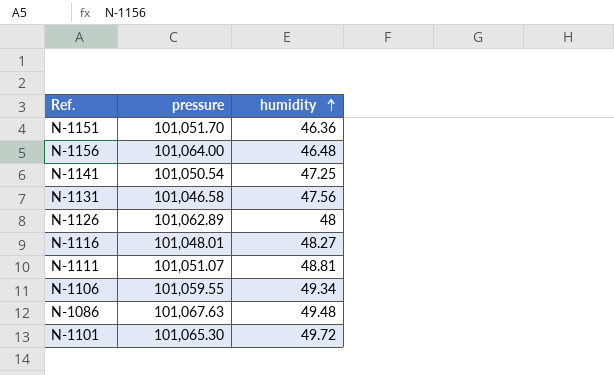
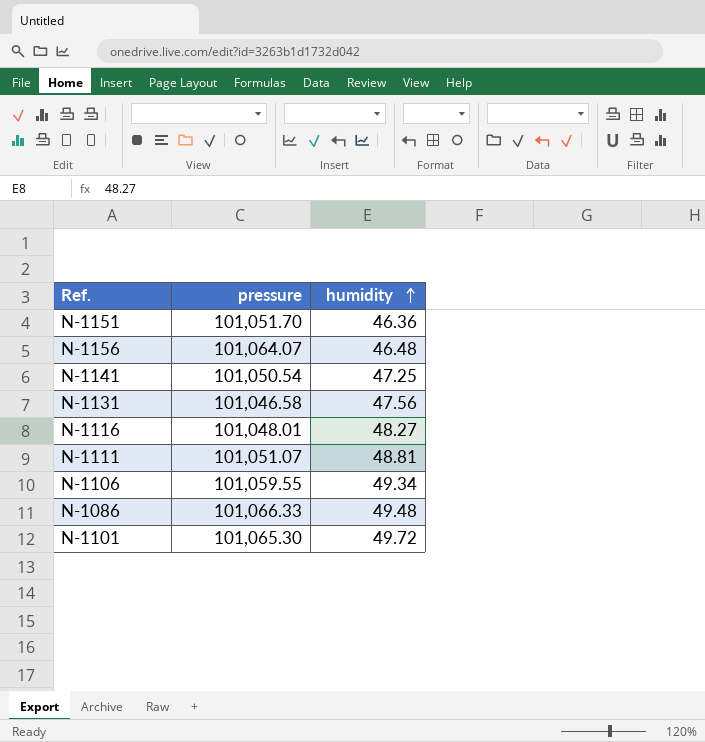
row N-1126: 101,062.89 | 48 -> none
N-1156 | pressure: 101,064.00 -> 101,064.07
N-1086 | pressure: 101,067.63 -> 101,066.33

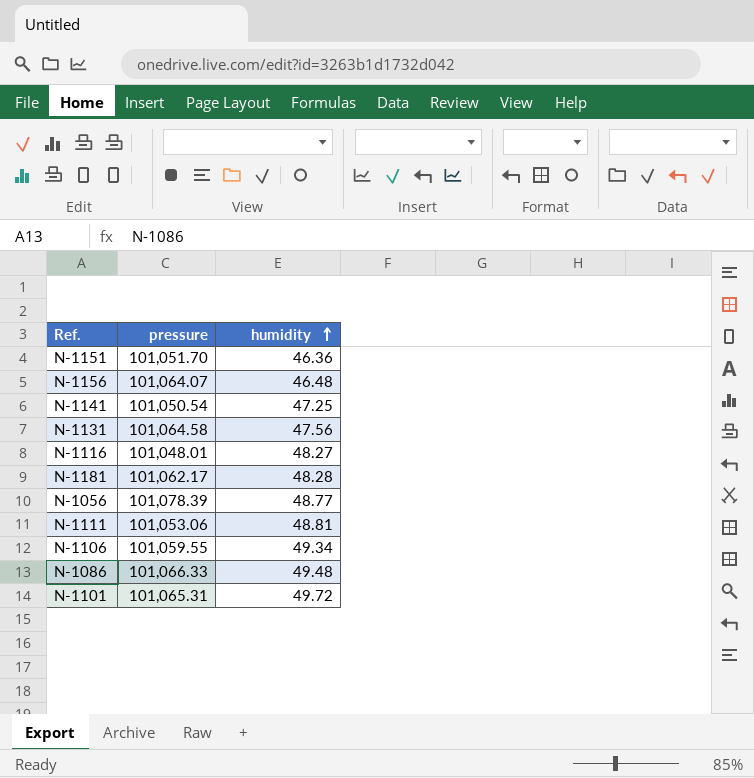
N-1131 | pressure: 101,046.58 -> 101,064.58
row N-1181: none -> 101,062.17 | 48.28
row N-1056: none -> 101,078.39 | 48.77
N-1111 | pressure: 101,051.07 -> 101,053.06
N-1101 | pressure: 101,065.30 -> 101,065.31

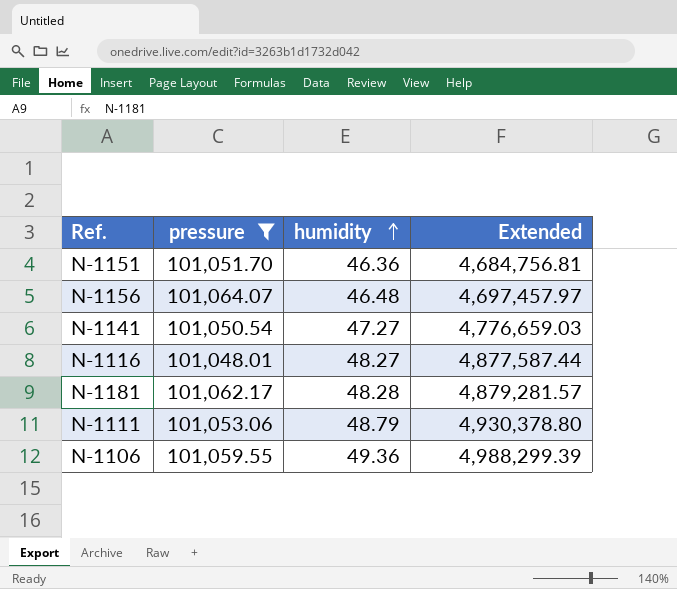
filter: none -> pressure <= 101,064.07
column Extended | formula: none -> [pressure] * [humidity]
N-1141 | humidity: 47.25 -> 47.27
N-1111 | humidity: 48.81 -> 48.79
N-1106 | humidity: 49.34 -> 49.36

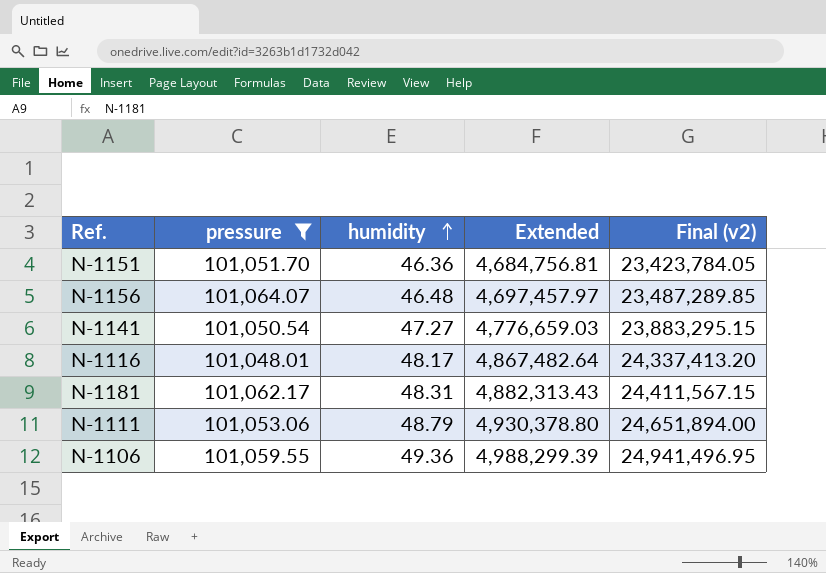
column Final (v2) | formula: none -> [Extended] * 5
N-1116 | humidity: 48.27 -> 48.17
N-1116 | Extended: 4,877,587.44 -> 4,867,482.64
N-1181 | humidity: 48.28 -> 48.31
N-1181 | Extended: 4,879,281.57 -> 4,882,313.43

